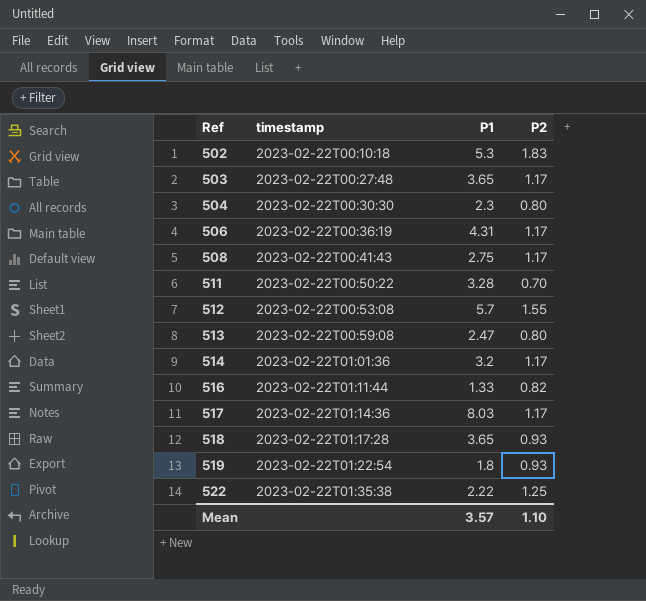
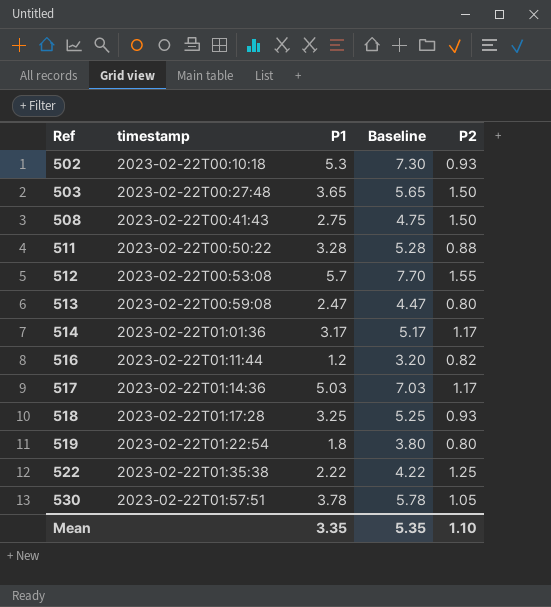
column Baseline | formula: none -> [P1] + 2
row 504: 2023-02-22T00:30:30 | 2.3 | 0.80 -> none
row 506: 2023-02-22T00:36:19 | 4.31 | 1.17 -> none
502 | P2: 1.83 -> 0.93
503 | P2: 1.17 -> 1.50
508 | P2: 1.17 -> 1.50
511 | P2: 0.70 -> 0.88
514 | P1: 3.2 -> 3.17
516 | P1: 1.33 -> 1.2
517 | P1: 8.03 -> 5.03
518 | P1: 3.65 -> 3.25
519 | P2: 0.93 -> 0.80
row 530: none -> 2023-02-22T01:57:51 | 3.78 | 5.78 | 1.05
Mean | P1: 3.57 -> 3.35

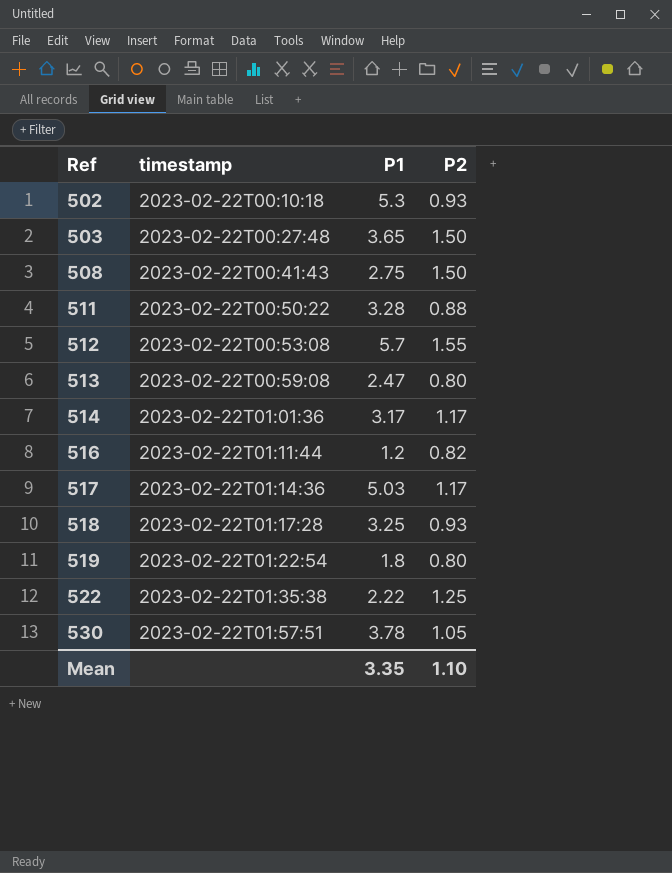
column Baseline | formula: [P1] + 2 -> none

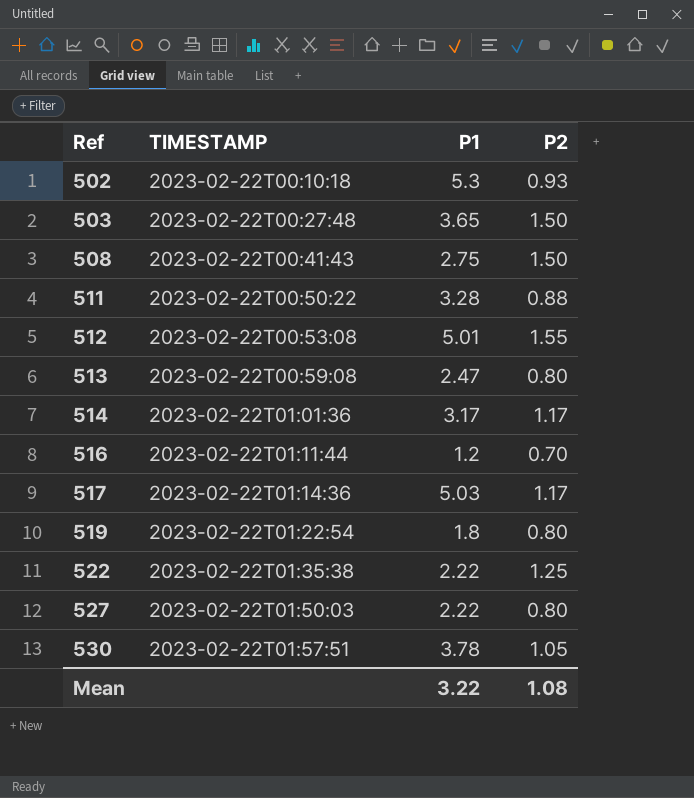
column name: timestamp -> TIMESTAMP
row 518: 2023-02-22T01:17:28 | 3.25 | 0.93 -> none
512 | P1: 5.7 -> 5.01
516 | P2: 0.82 -> 0.70
row 527: none -> 2023-02-22T01:50:03 | 2.22 | 0.80
Mean | P1: 3.35 -> 3.22
Mean | P2: 1.10 -> 1.08

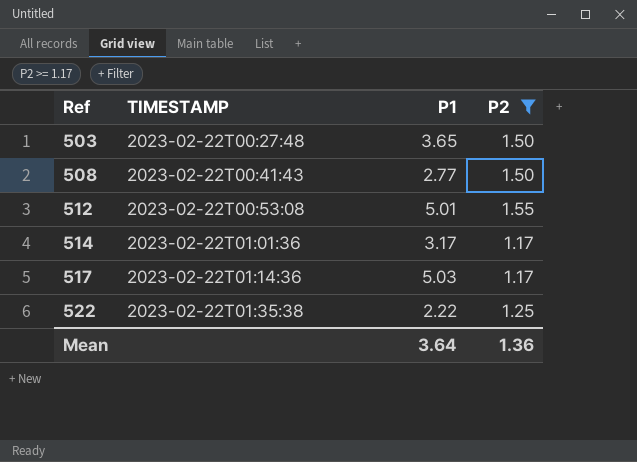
filter: none -> P2 >= 1.17
508 | P1: 2.75 -> 2.77
Mean | P1: 3.22 -> 3.64
Mean | P2: 1.08 -> 1.36

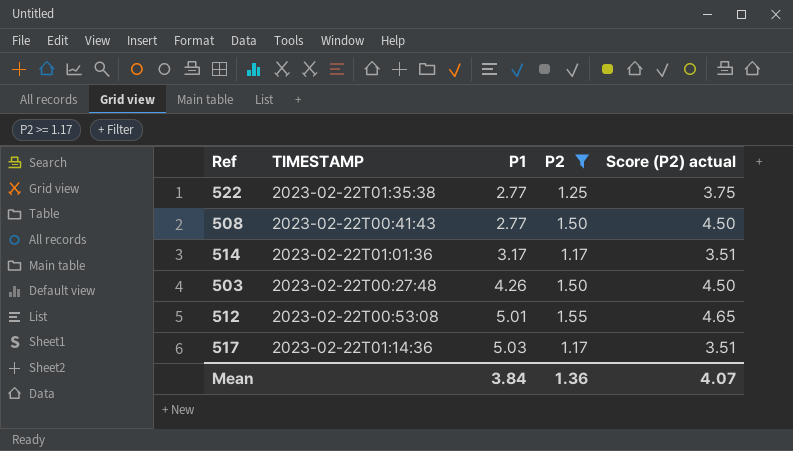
row order: Ref ascending -> P1 ascending
column Score (P2) actual | formula: none -> [P2] * 3
522 | P1: 2.22 -> 2.77
503 | P1: 3.65 -> 4.26
Mean | P1: 3.64 -> 3.84

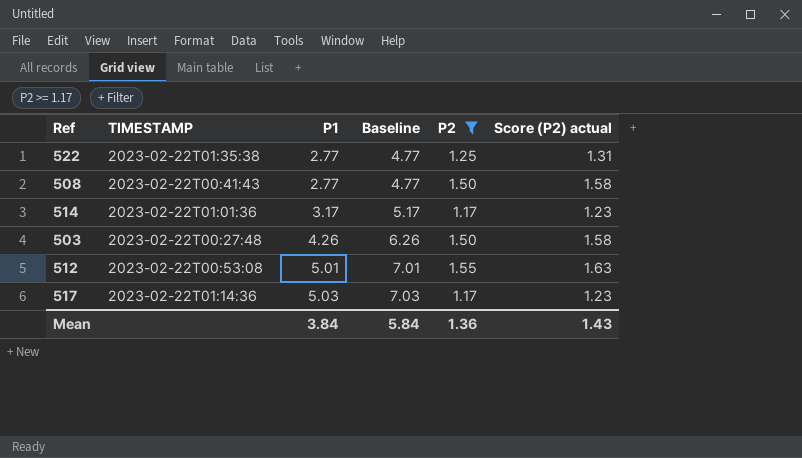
column Baseline | formula: none -> [P1] + 2
column Score (P2) actual | formula: [P2] * 3 -> [P2] * 1.05
Mean | Score (P2) actual: 4.07 -> 1.43

